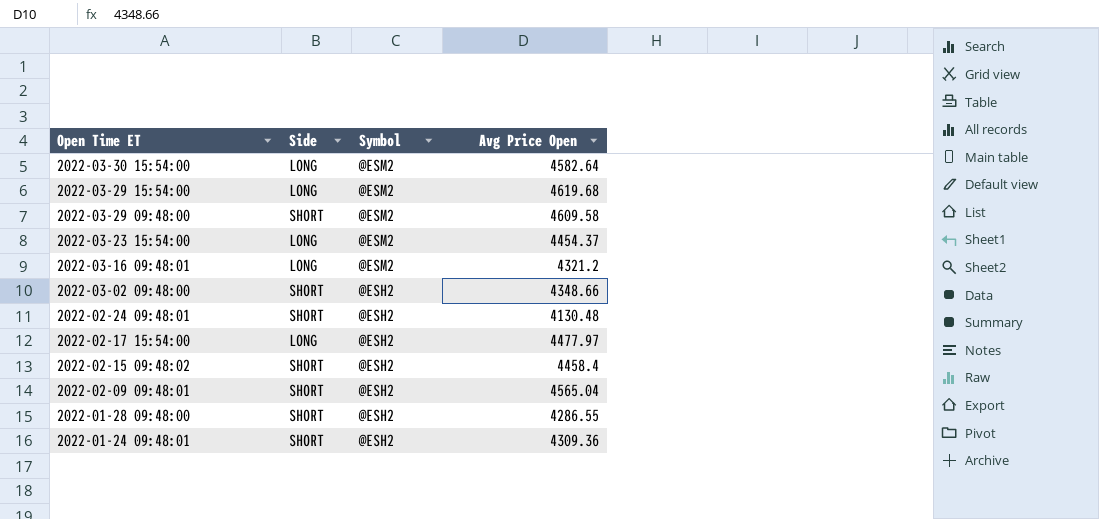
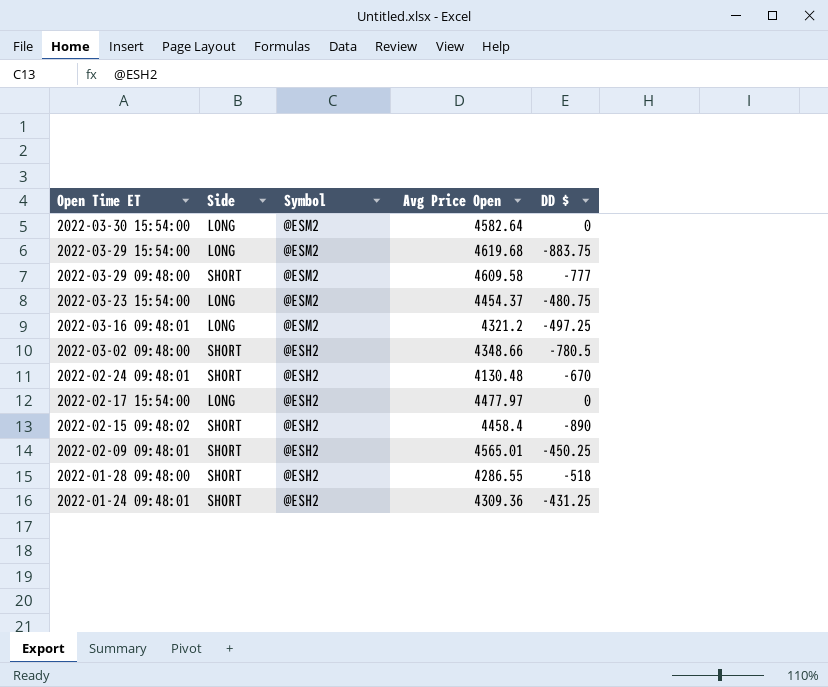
column DD $ | position: none -> 5
2022-02-09 09:48:01 | Avg Price Open: 4565.04 -> 4565.01

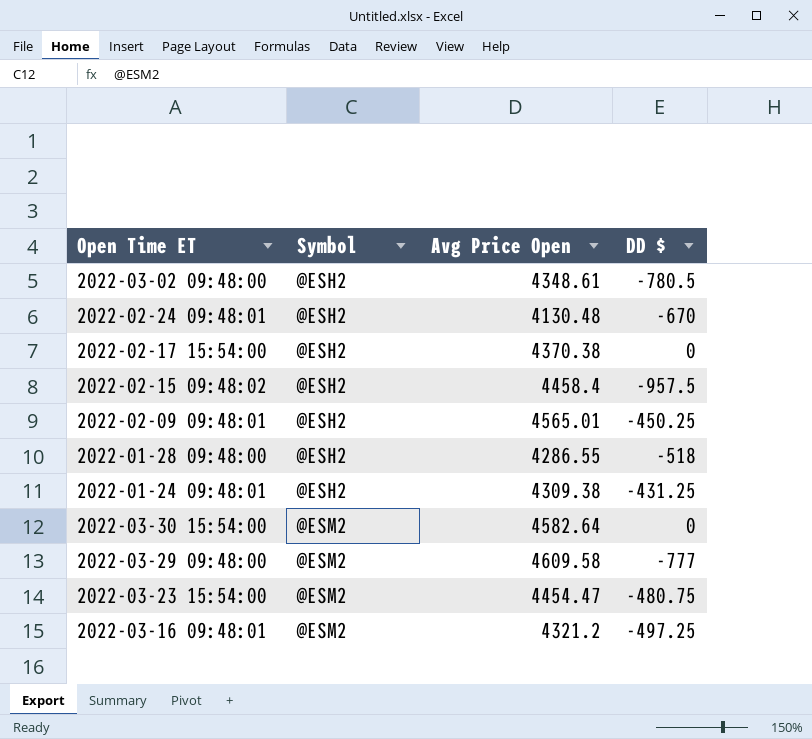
row order: Open Time ET descending -> Symbol ascending
column Side | position: 2 -> none
row 2022-03-29 15:54:00: LONG | @ESM2 | 4619.68 | -883.75 -> none
2022-03-02 09:48:00 | Avg Price Open: 4348.66 -> 4348.61
2022-02-17 15:54:00 | Avg Price Open: 4477.97 -> 4370.38
2022-02-15 09:48:02 | DD $: -890 -> -957.5
2022-01-24 09:48:01 | Avg Price Open: 4309.36 -> 4309.38
2022-03-23 15:54:00 | Avg Price Open: 4454.37 -> 4454.47

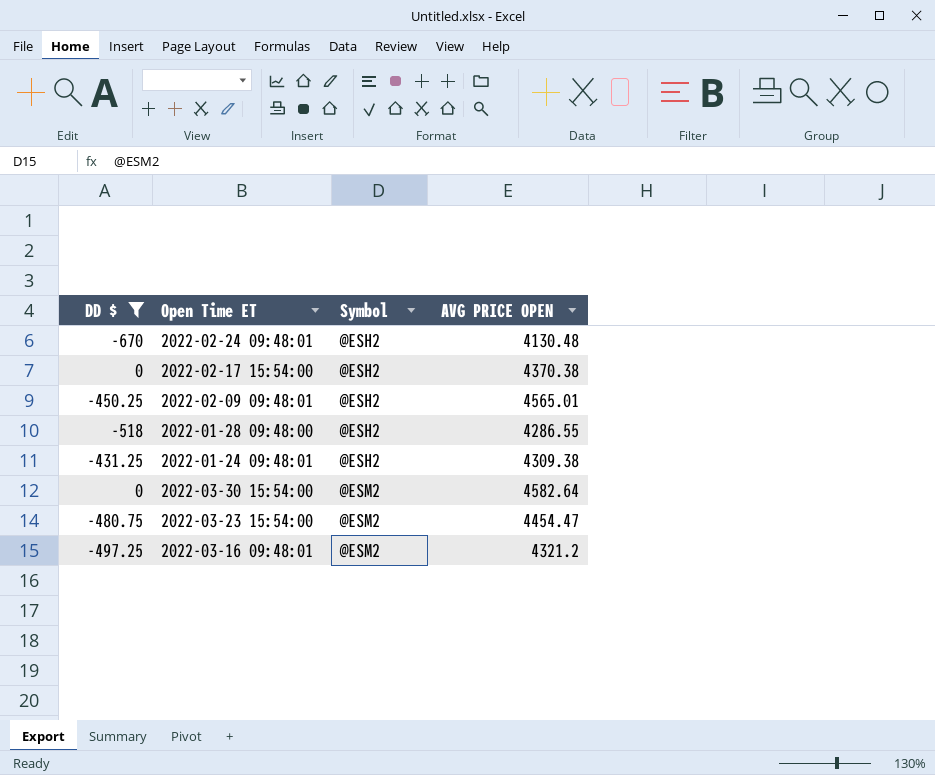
filter: none -> DD $ >= -670
column DD $ | position: 4 -> 1
column name: Avg Price Open -> AVG PRICE OPEN

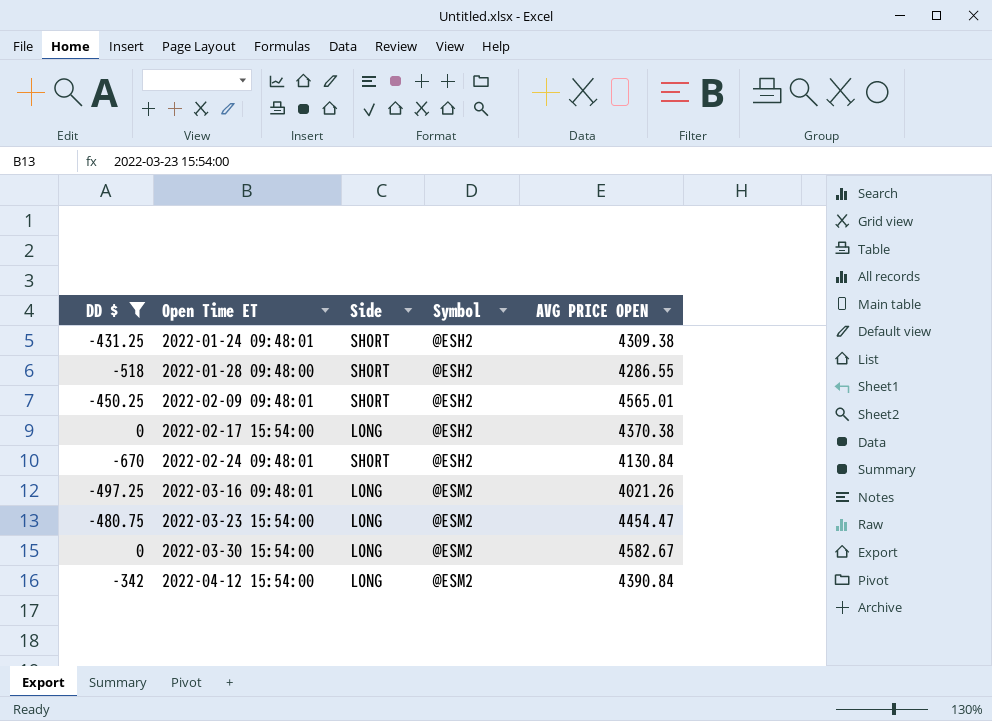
row order: Symbol ascending -> Open Time ET ascending
column Side | position: none -> 3
2022-02-24 09:48:01 | AVG PRICE OPEN: 4130.48 -> 4130.84
2022-03-16 09:48:01 | AVG PRICE OPEN: 4321.2 -> 4021.26
2022-03-30 15:54:00 | AVG PRICE OPEN: 4582.64 -> 4582.67
row 2022-04-12 15:54:00: none -> -342 | LONG | @ESM2 | 4390.84

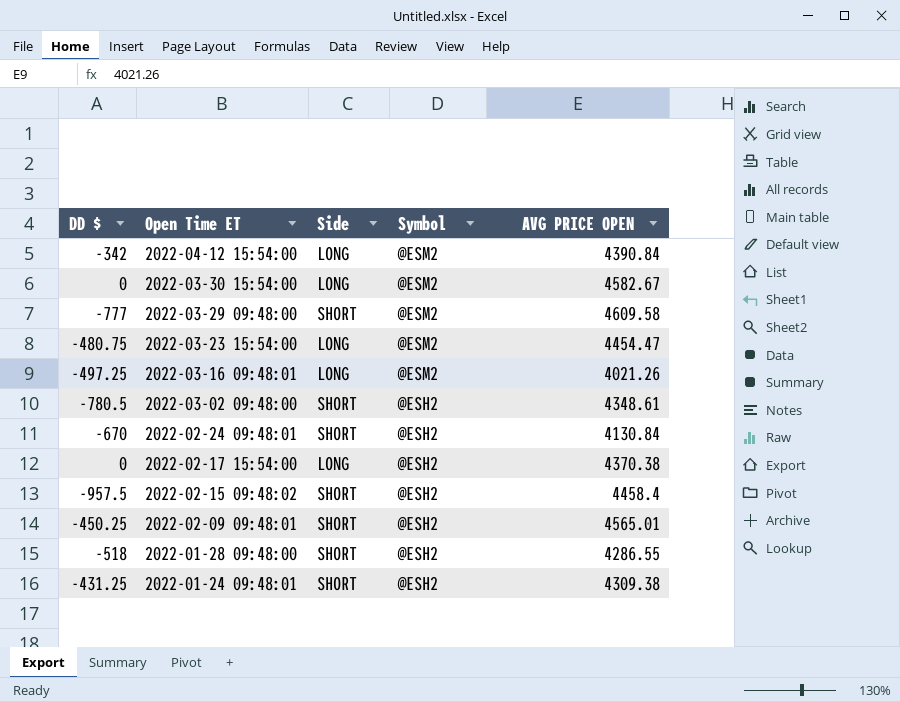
filter: DD $ >= -670 -> none
row order: Open Time ET ascending -> Open Time ET descending

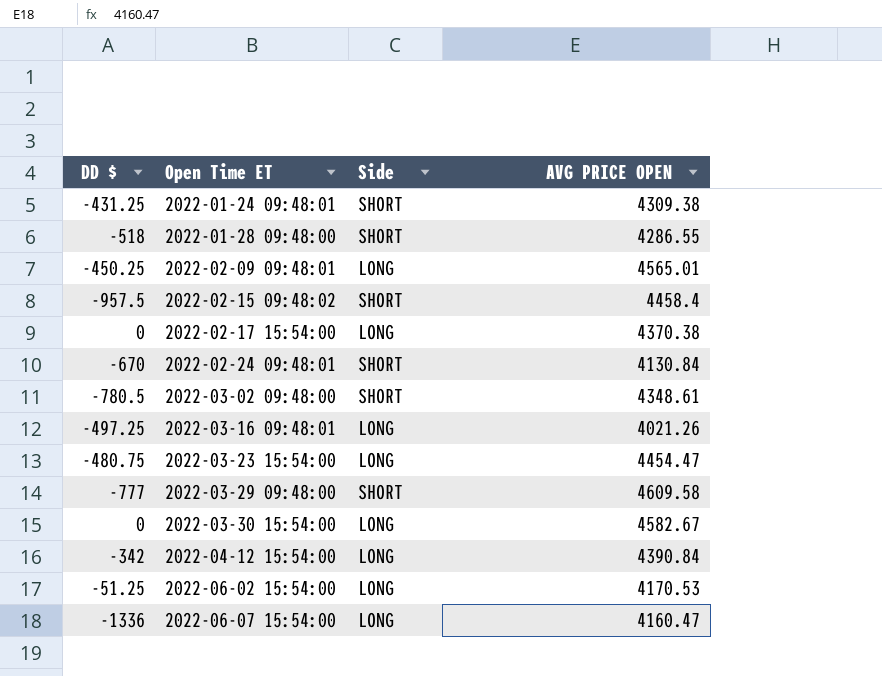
row order: Open Time ET descending -> Open Time ET ascending
column Symbol | position: 4 -> none
2022-02-09 09:48:01 | Side: SHORT -> LONG
row 2022-06-02 15:54:00: none -> -51.25 | LONG | 4170.53
row 2022-06-07 15:54:00: none -> -1336 | LONG | 4160.47

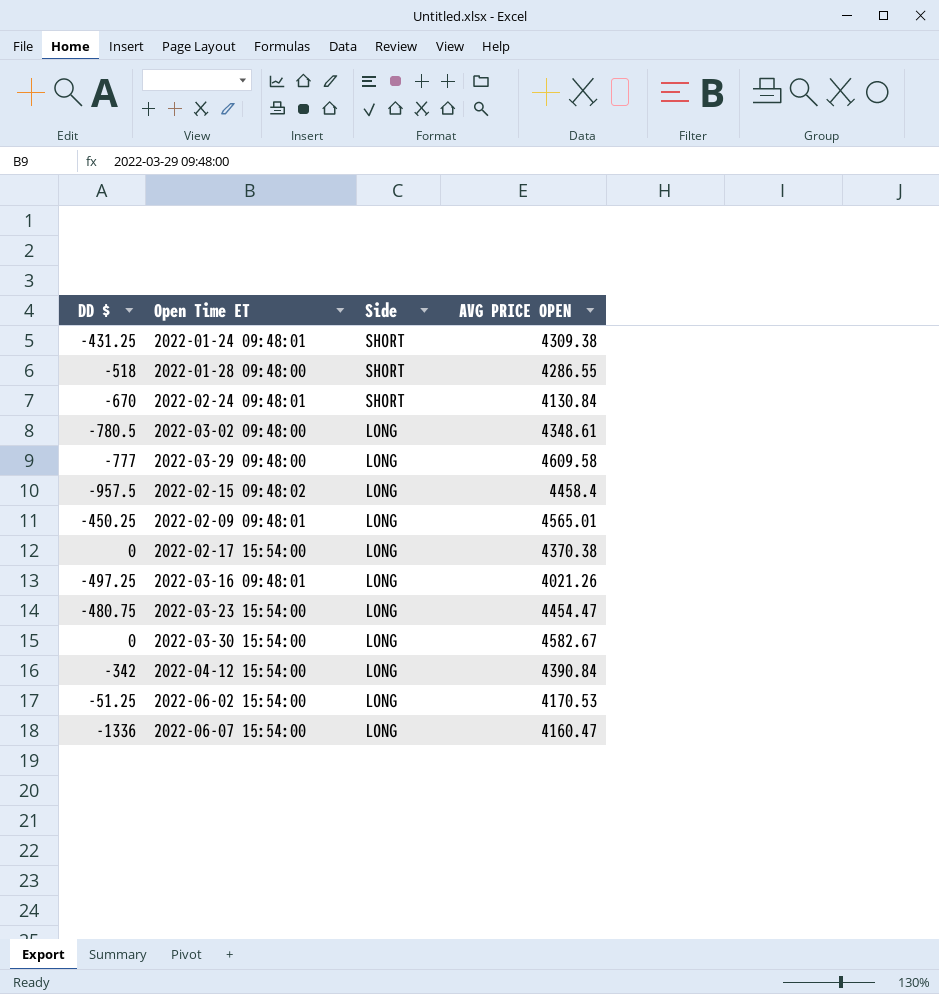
row order: Open Time ET ascending -> Side descending
2022-03-02 09:48:00 | Side: SHORT -> LONG
2022-03-29 09:48:00 | Side: SHORT -> LONG
2022-02-15 09:48:02 | Side: SHORT -> LONG

